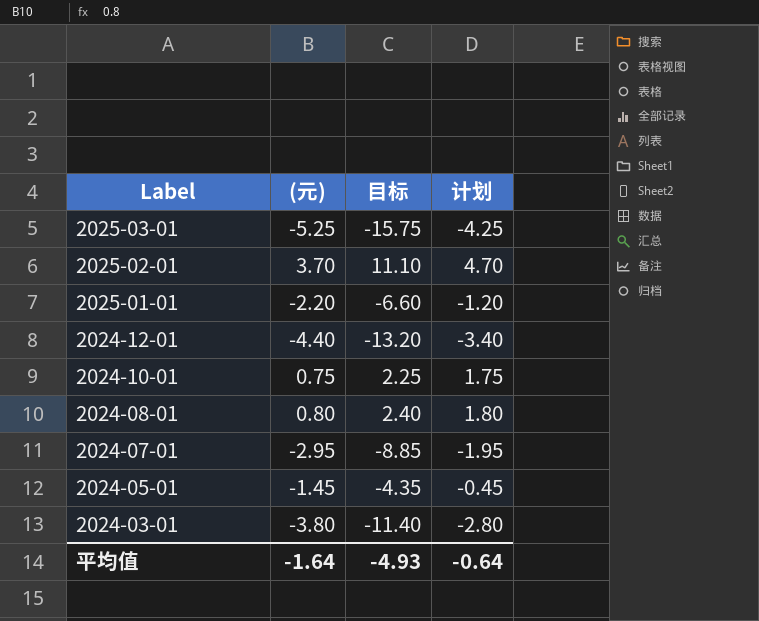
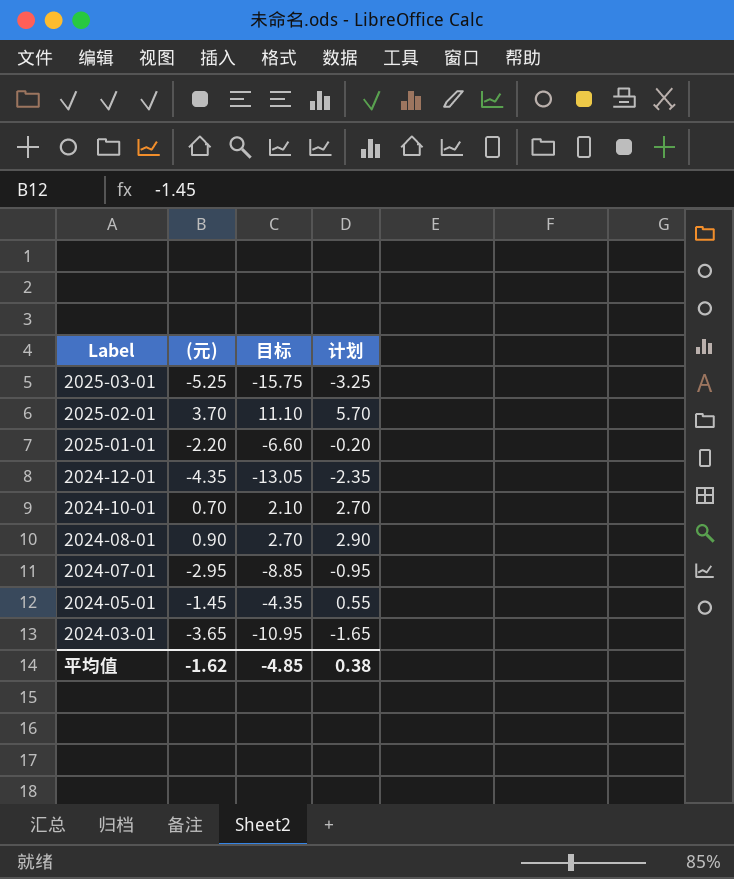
column 计划 | formula: [(元)] + 1 -> [(元)] + 2
2024-12-01 | (元): -4.40 -> -4.35
2024-12-01 | 目标: -13.20 -> -13.05
2024-10-01 | (元): 0.75 -> 0.70
2024-10-01 | 目标: 2.25 -> 2.10
2024-08-01 | (元): 0.80 -> 0.90
2024-08-01 | 目标: 2.40 -> 2.70
2024-03-01 | (元): -3.80 -> -3.65
2024-03-01 | 目标: -11.40 -> -10.95
平均值 | (元): -1.64 -> -1.62
平均值 | 目标: -4.93 -> -4.85
平均值 | 计划: -0.64 -> 0.38

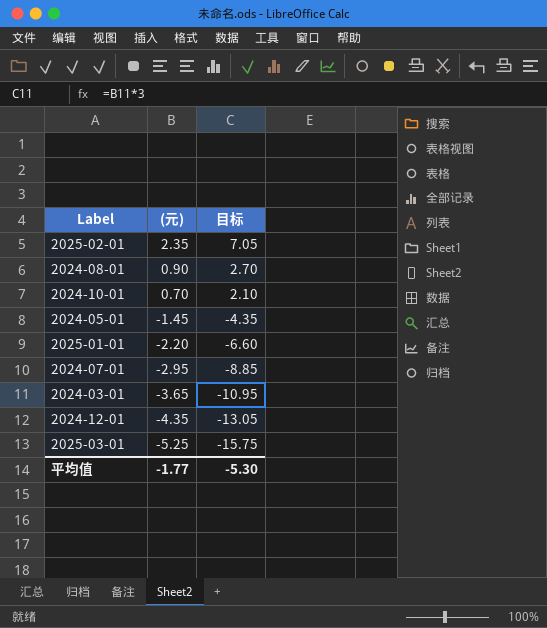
row order: Label descending -> (元) descending
column 计划 | formula: [(元)] + 2 -> none
2025-02-01 | (元): 3.70 -> 2.35
2025-02-01 | 目标: 11.10 -> 7.05
平均值 | (元): -1.62 -> -1.77
平均值 | 目标: -4.85 -> -5.30

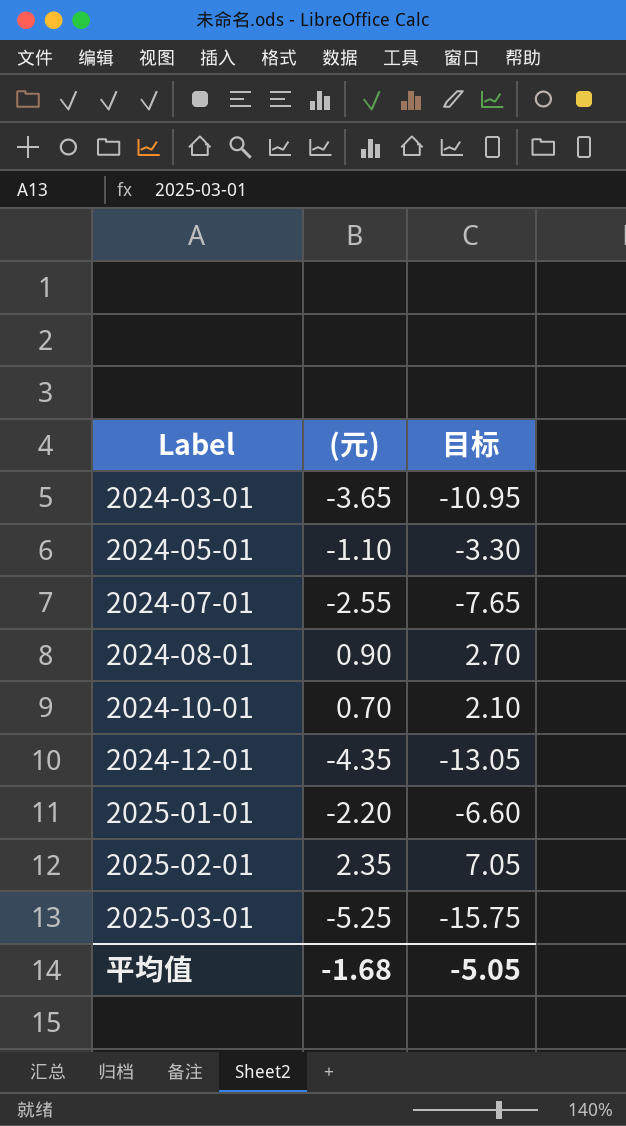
row order: (元) descending -> Label ascending
2024-05-01 | (元): -1.45 -> -1.10
2024-05-01 | 目标: -4.35 -> -3.30
2024-07-01 | (元): -2.95 -> -2.55
2024-07-01 | 目标: -8.85 -> -7.65
平均值 | (元): -1.77 -> -1.68
平均值 | 目标: -5.30 -> -5.05

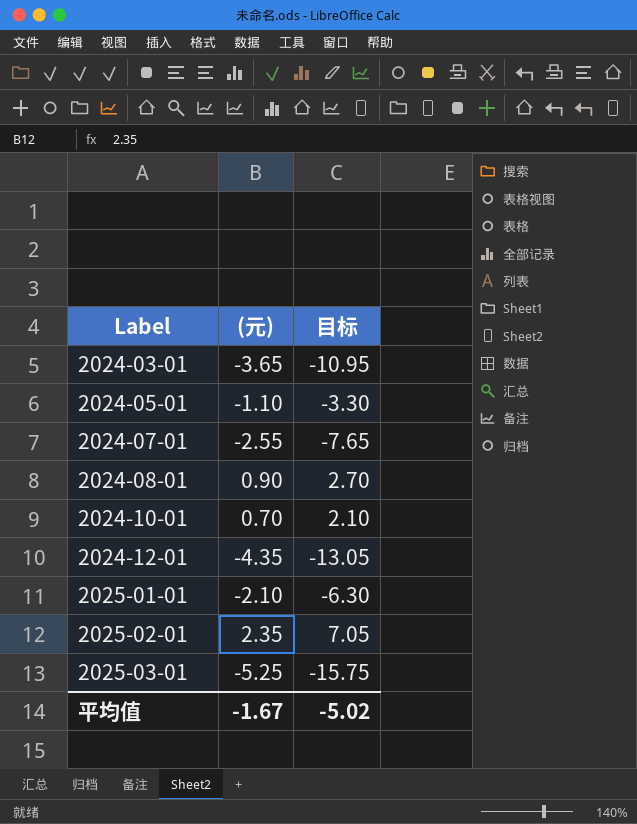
2025-01-01 | (元): -2.20 -> -2.10
2025-01-01 | 目标: -6.60 -> -6.30
平均值 | (元): -1.68 -> -1.67
平均值 | 目标: -5.05 -> -5.02

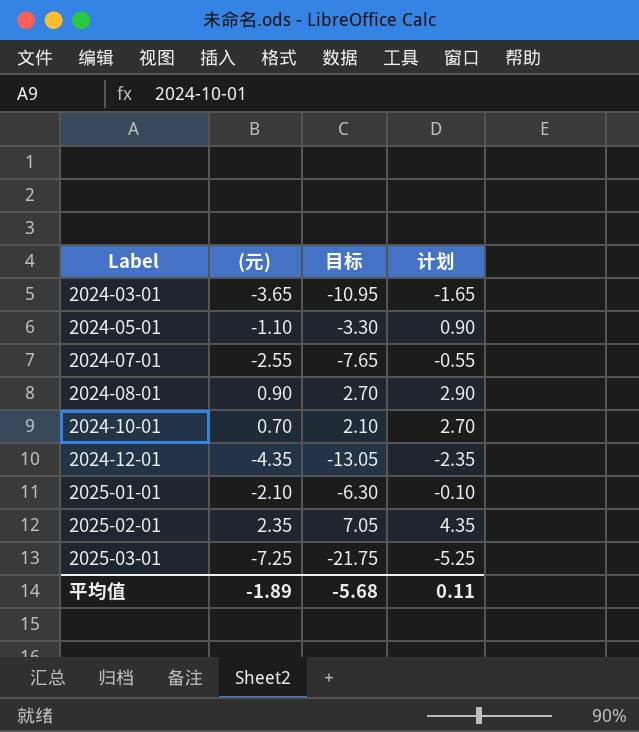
column 计划 | formula: none -> [(元)] + 2
2025-03-01 | (元): -5.25 -> -7.25
2025-03-01 | 目标: -15.75 -> -21.75
平均值 | (元): -1.67 -> -1.89
平均值 | 目标: -5.02 -> -5.68

